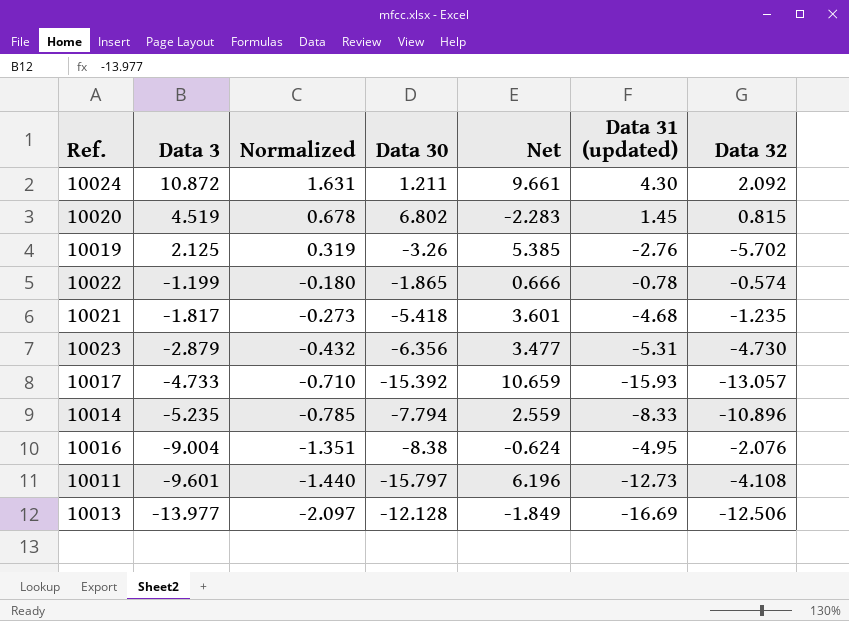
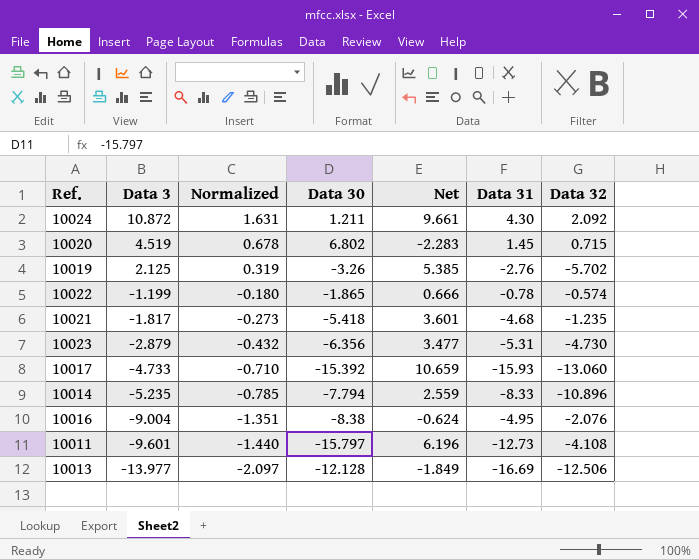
column name: Data 31 (updated) -> Data 31
10020 | Data 32: 0.815 -> 0.715
10017 | Data 32: -13.057 -> -13.060

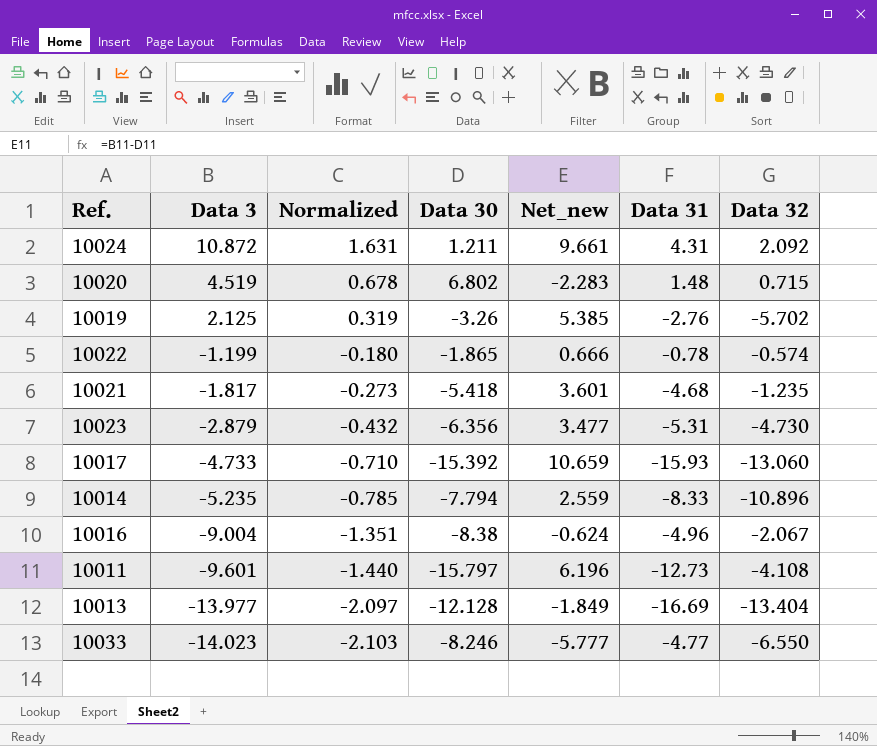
column name: Net -> Net_new
10024 | Data 31: 4.30 -> 4.31
10020 | Data 31: 1.45 -> 1.48
10016 | Data 31: -4.95 -> -4.96
10016 | Data 32: -2.076 -> -2.067
10013 | Data 32: -12.506 -> -13.404
row 10033: none -> -14.023 | -2.103 | -8.246 | -5.777 | -4.77 | -6.550

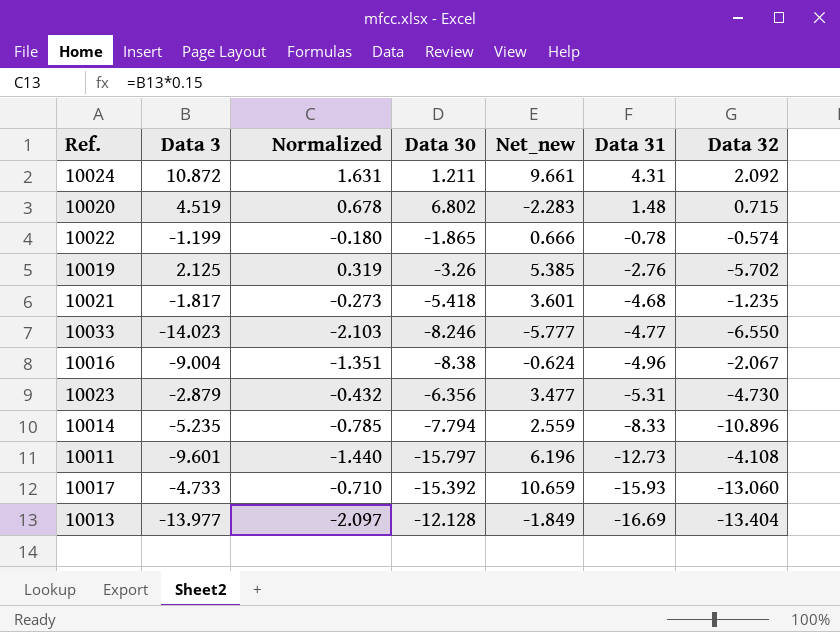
row order: Data 3 descending -> Data 31 descending

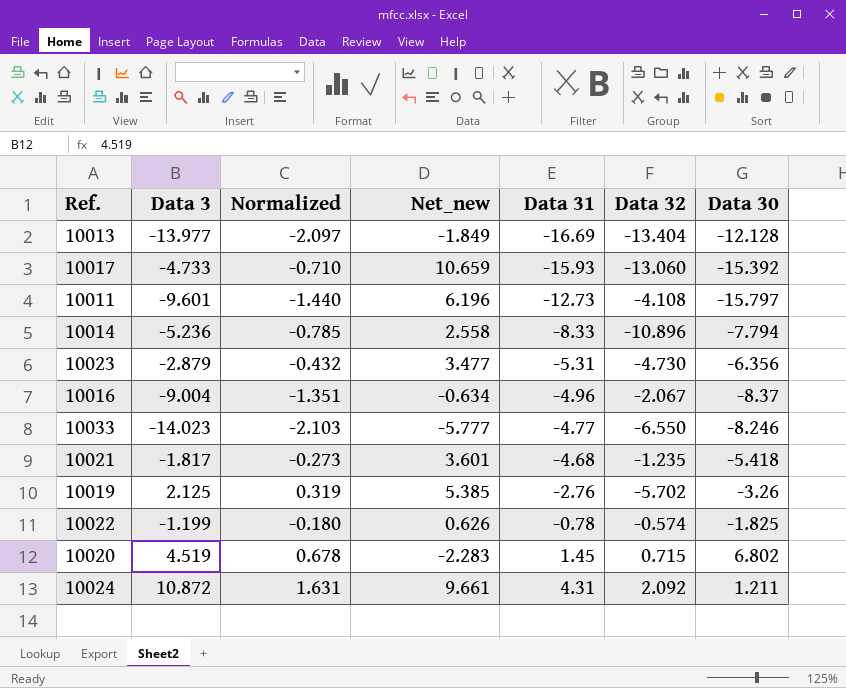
row order: Data 31 descending -> Data 31 ascending
column Data 30 | position: 4 -> 7
10014 | Data 3: -5.235 -> -5.236
10014 | Net_new: 2.559 -> 2.558
10016 | Net_new: -0.624 -> -0.634
10016 | Data 30: -8.38 -> -8.37
10022 | Net_new: 0.666 -> 0.626
10022 | Data 30: -1.865 -> -1.825
10020 | Data 31: 1.48 -> 1.45

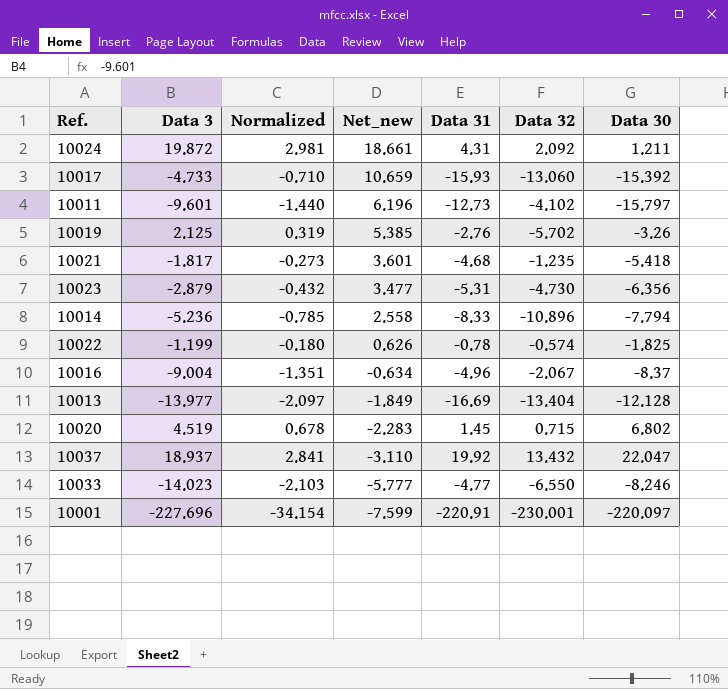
row order: Data 31 ascending -> Net_new descending
10024 | Data 3: 10.872 -> 19.872
10024 | Normalized: 1.631 -> 2.981
10024 | Net_new: 9.661 -> 18.661
10011 | Data 32: -4.108 -> -4.102
row 10037: none -> 18.937 | 2.841 | -3.110 | 19.92 | 13.432 | 22.047
row 10001: none -> -227.696 | -34.154 | -7.599 | -220.91 | -230.001 | -220.097

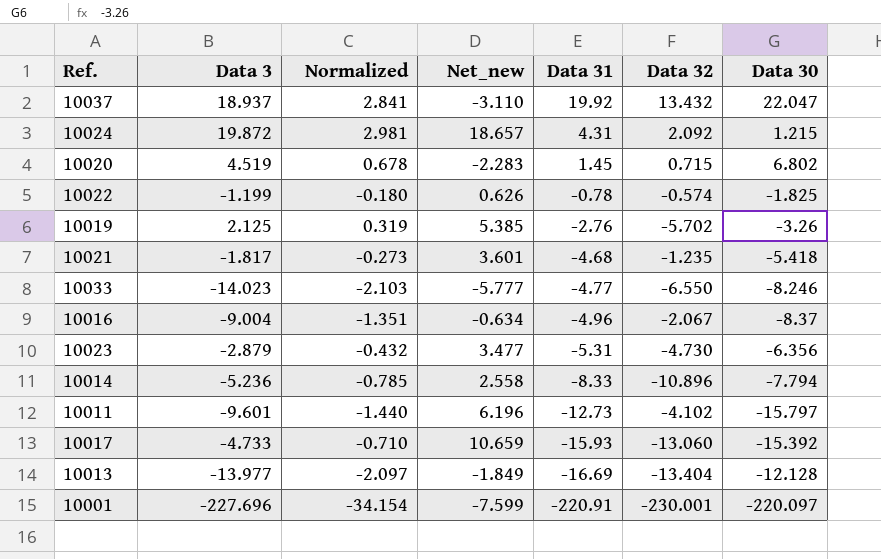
row order: Net_new descending -> Data 31 descending
10024 | Net_new: 18.661 -> 18.657
10024 | Data 30: 1.211 -> 1.215

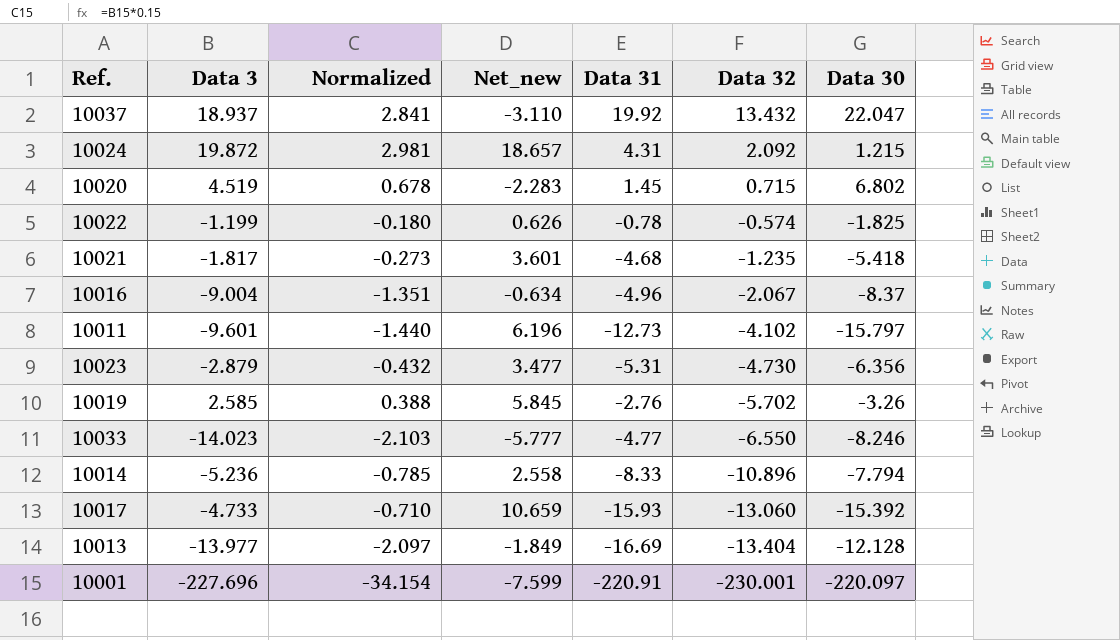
row order: Data 31 descending -> Data 32 descending
10019 | Data 3: 2.125 -> 2.585
10019 | Normalized: 0.319 -> 0.388
10019 | Net_new: 5.385 -> 5.845

